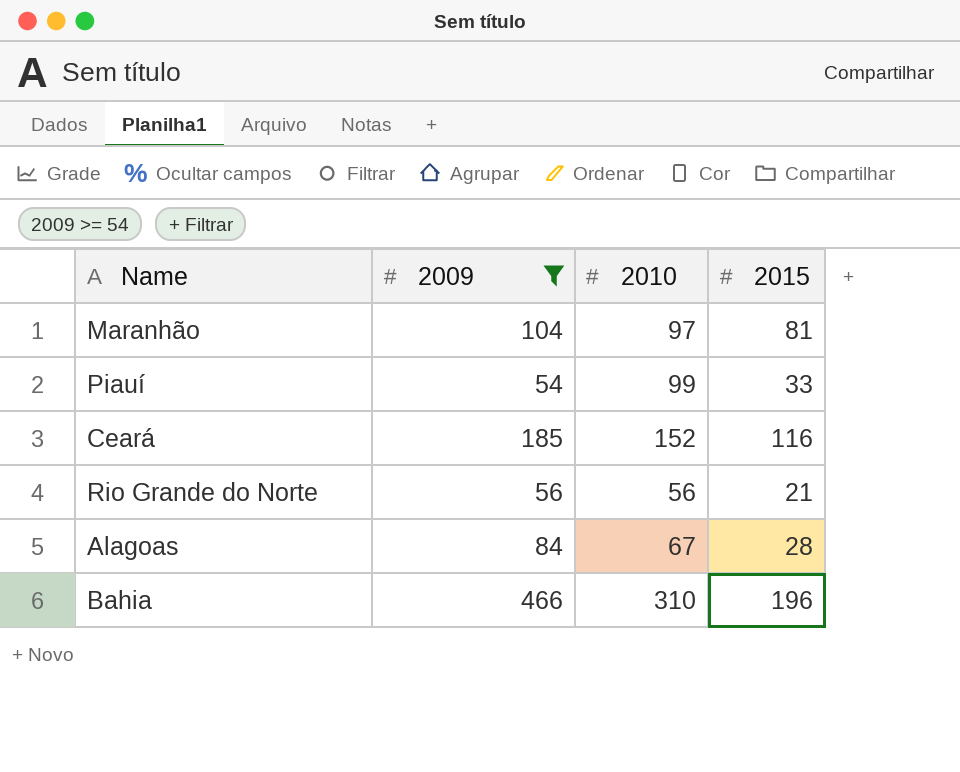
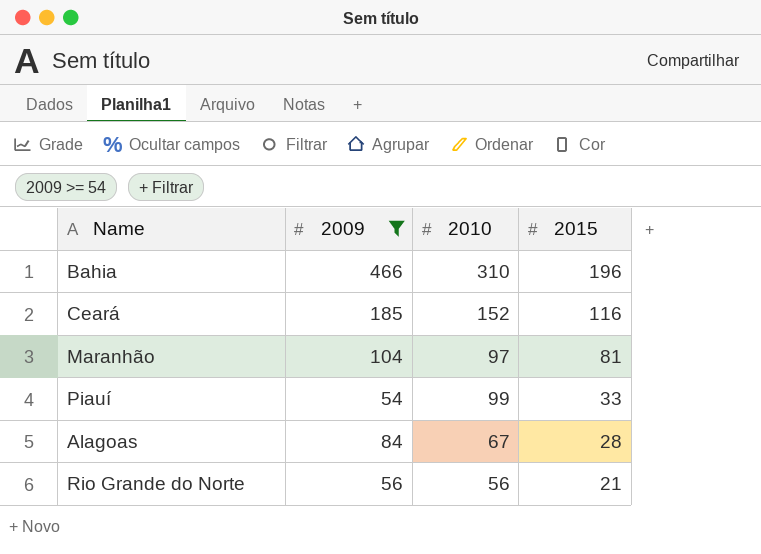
row order: none -> 2015 descending

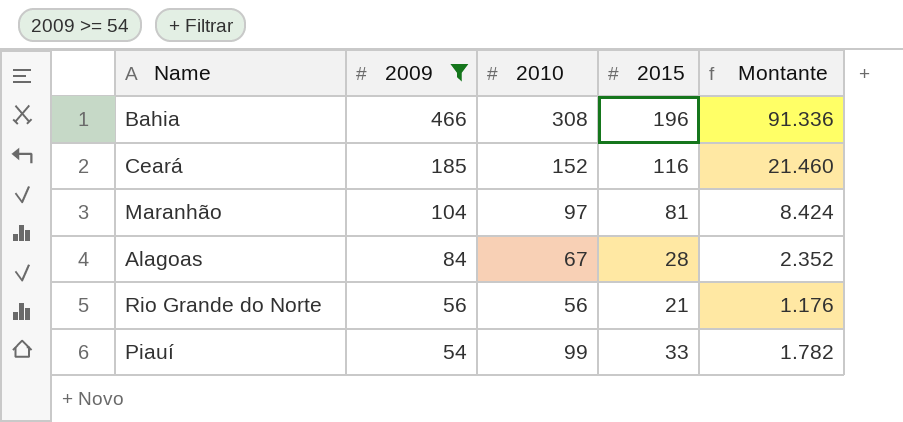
row order: 2015 descending -> 2009 descending
column Montante | formula: none -> [2009] * [2015]
Bahia | 2010: 310 -> 308

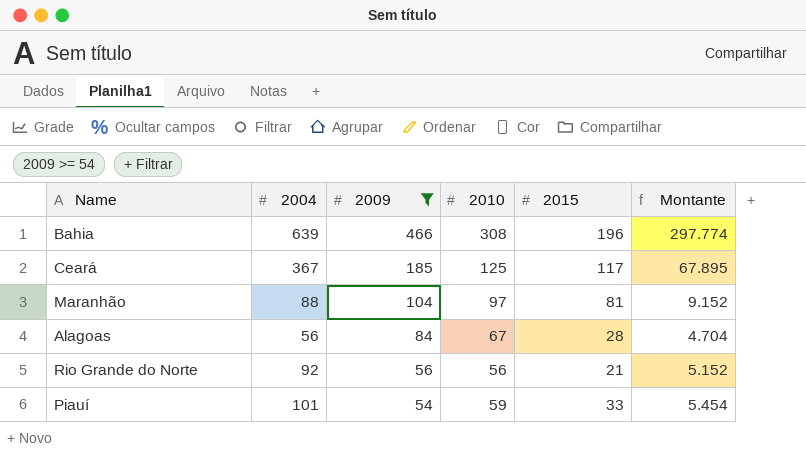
column 2004 | position: none -> 2
column Montante | formula: [2009] * [2015] -> [2004] * [2009]
Ceará | 2010: 152 -> 125
Ceará | 2015: 116 -> 117
Piauí | 2010: 99 -> 59

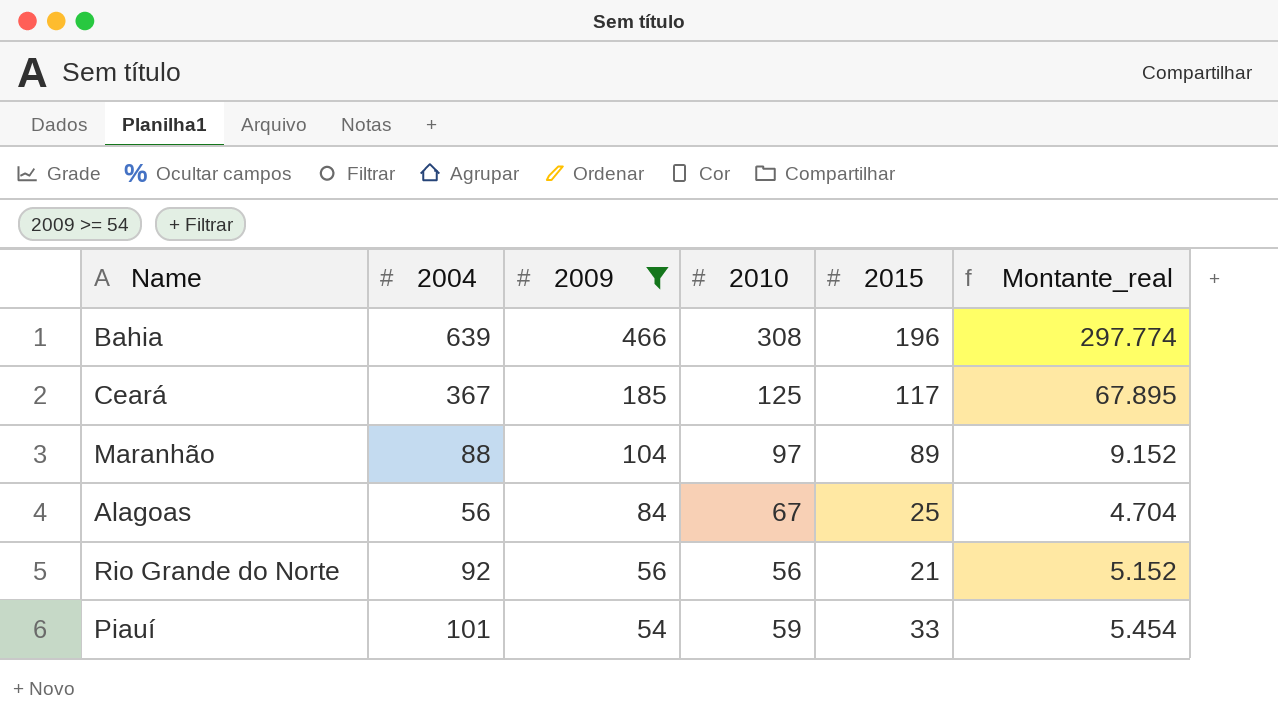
column name: Montante -> Montante_real
Maranhão | 2015: 81 -> 89
Alagoas | 2015: 28 -> 25

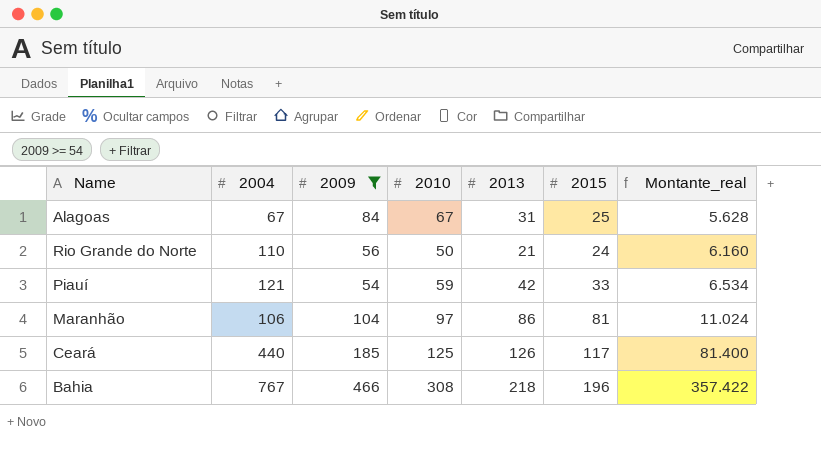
row order: 2009 descending -> Montante_real ascending
column 2013 | position: none -> 5
Alagoas | 2004: 56 -> 67
Alagoas | Montante_real: 4.704 -> 5.628
Rio Grande do Norte | 2004: 92 -> 110
Rio Grande do Norte | 2010: 56 -> 50
Rio Grande do Norte | 2015: 21 -> 24
Rio Grande do Norte | Montante_real: 5.152 -> 6.160
Piauí | 2004: 101 -> 121
Piauí | Montante_real: 5.454 -> 6.534
Maranhão | 2004: 88 -> 106
Maranhão | 2015: 89 -> 81
Maranhão | Montante_real: 9.152 -> 11.024
Ceará | 2004: 367 -> 440
Ceará | Montante_real: 67.895 -> 81.400
Bahia | 2004: 639 -> 767
Bahia | Montante_real: 297.774 -> 357.422

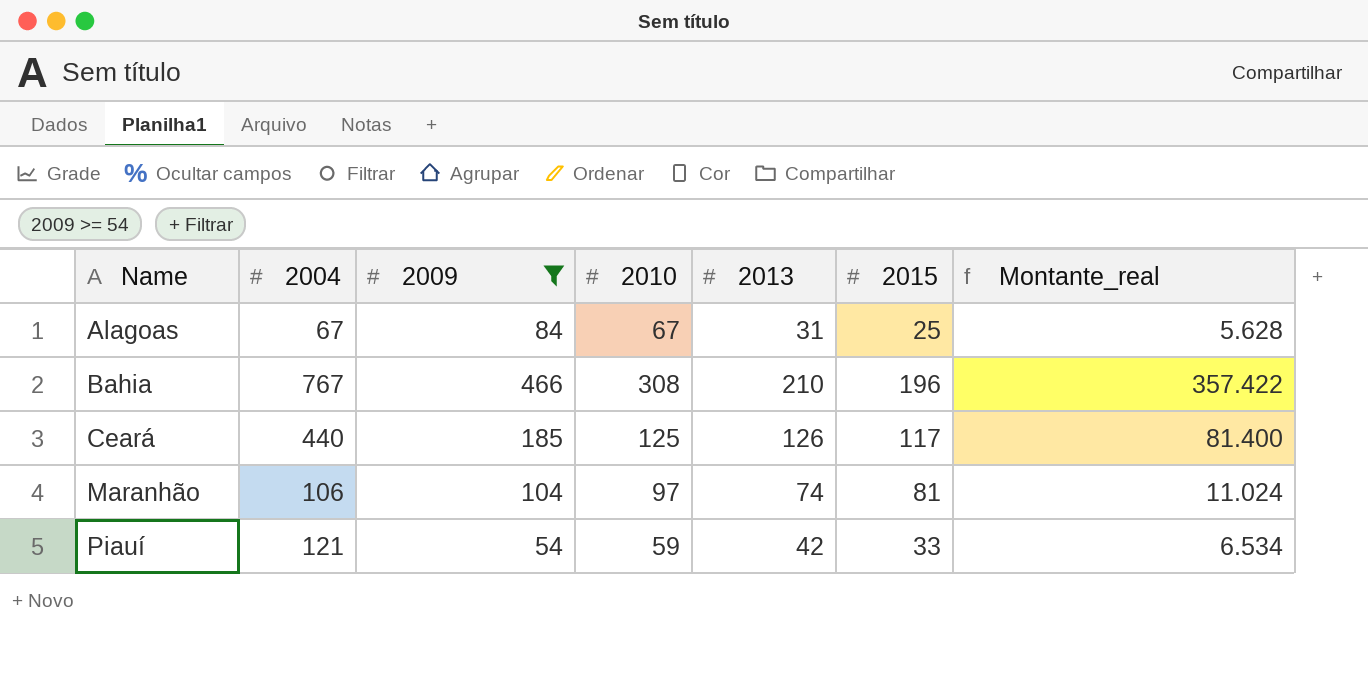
row order: Montante_real ascending -> Name ascending
row Rio Grande do Norte: 110 | 56 | 50 | 21 | 24 | 6.160 -> none
Bahia | 2013: 218 -> 210
Maranhão | 2013: 86 -> 74

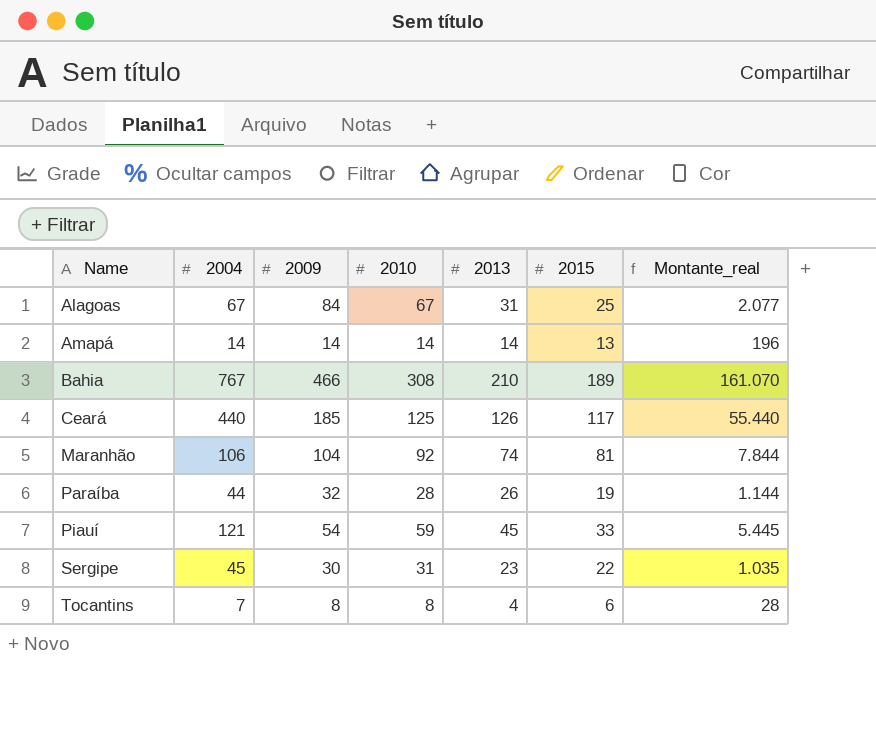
filter: 2009 >= 54 -> none
column Montante_real | formula: [2004] * [2009] -> [2004] * [2013]
Bahia | 2015: 196 -> 189
Maranhão | 2010: 97 -> 92
Piauí | 2013: 42 -> 45

